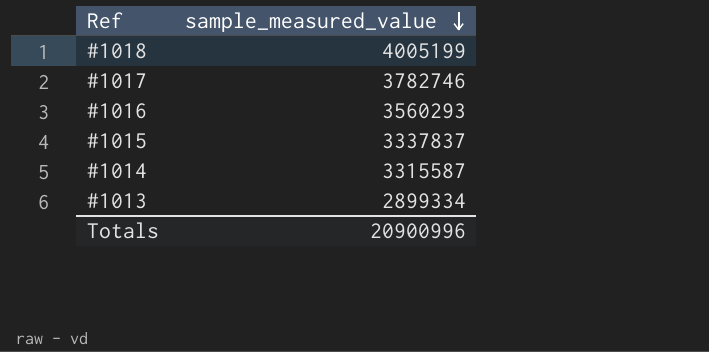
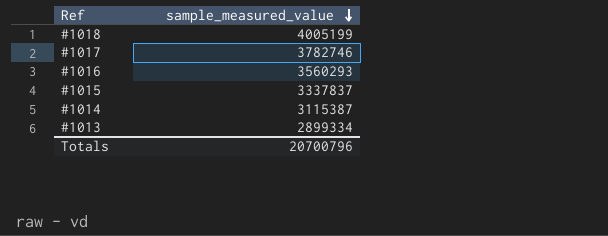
#1014 | sample_measured_value: 3315587 -> 3115387
Totals | sample_measured_value: 20900996 -> 20700796

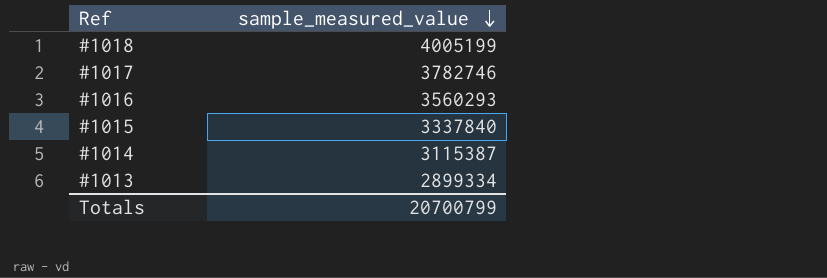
#1015 | sample_measured_value: 3337837 -> 3337840
Totals | sample_measured_value: 20700796 -> 20700799

